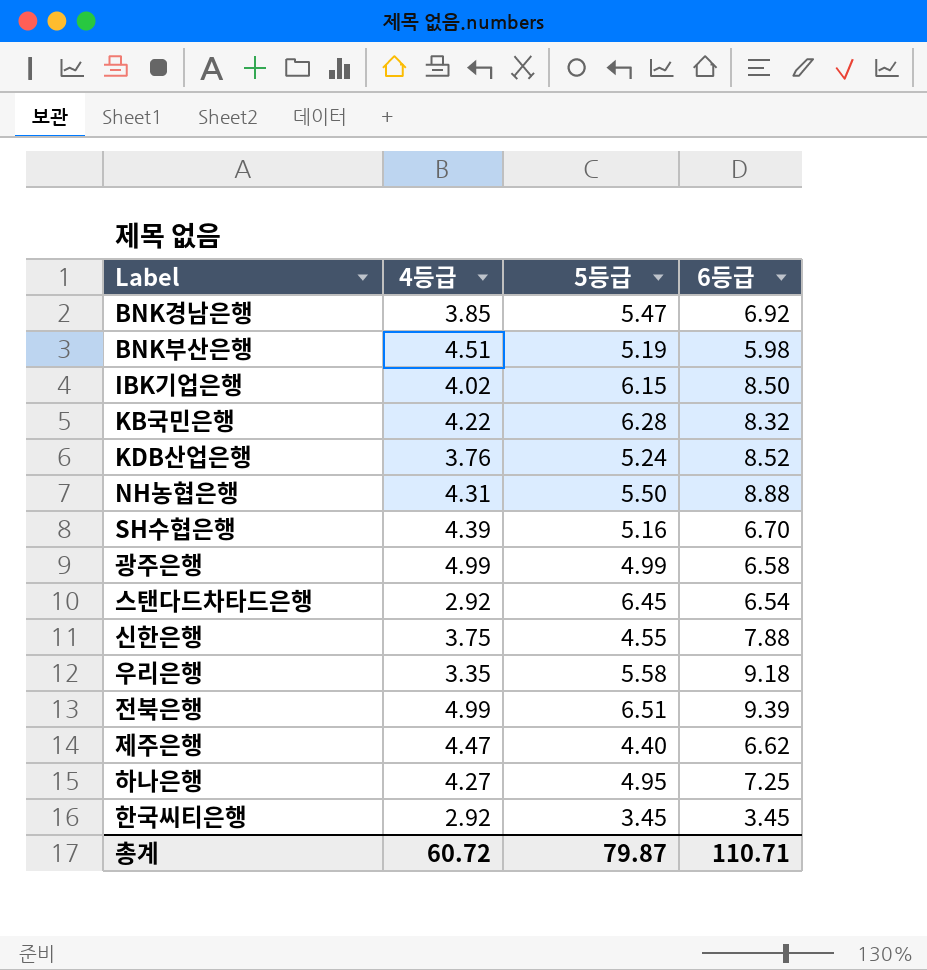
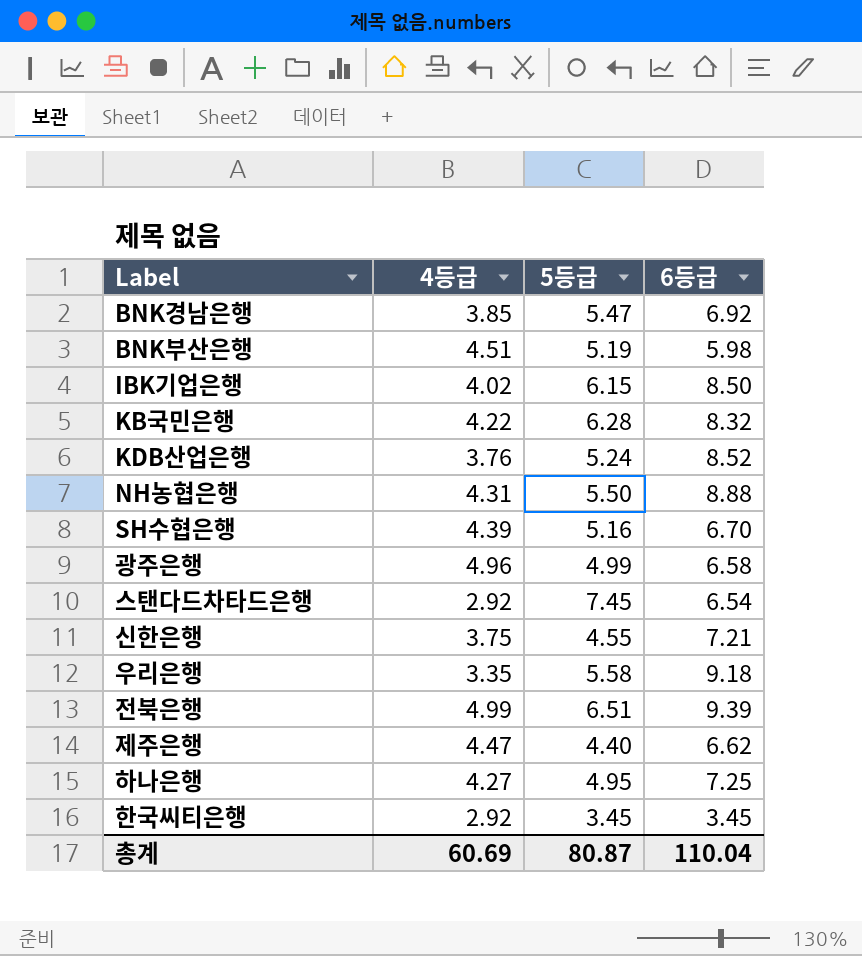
광주은행 | 4등급: 4.99 -> 4.96
스탠다드차타드은행 | 5등급: 6.45 -> 7.45
신한은행 | 6등급: 7.88 -> 7.21
총계 | 4등급: 60.72 -> 60.69
총계 | 5등급: 79.87 -> 80.87
총계 | 6등급: 110.71 -> 110.04

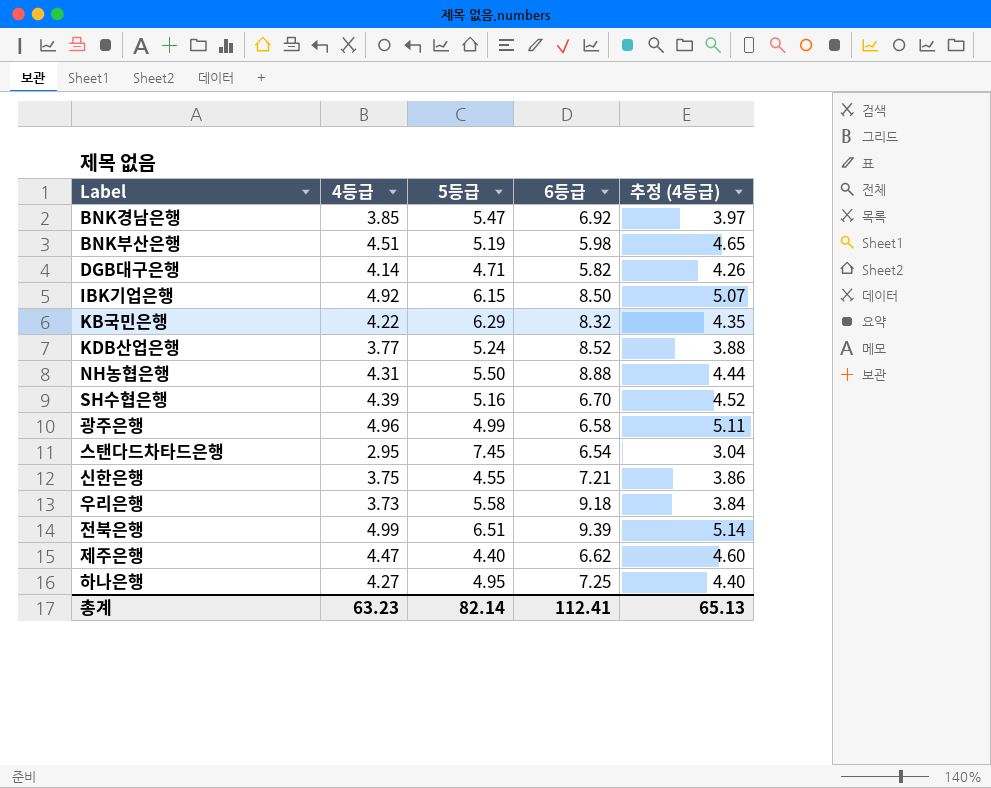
column 추정 (4등급) | formula: none -> [4등급] * 1.03
row 한국씨티은행: 2.92 | 3.45 | 3.45 -> none
row DGB대구은행: none -> 4.14 | 4.71 | 5.82 | 4.26
IBK기업은행 | 4등급: 4.02 -> 4.92
KB국민은행 | 5등급: 6.28 -> 6.29
KDB산업은행 | 4등급: 3.76 -> 3.77
스탠다드차타드은행 | 4등급: 2.92 -> 2.95
우리은행 | 4등급: 3.35 -> 3.73
총계 | 4등급: 60.69 -> 63.23
총계 | 5등급: 80.87 -> 82.14
총계 | 6등급: 110.04 -> 112.41

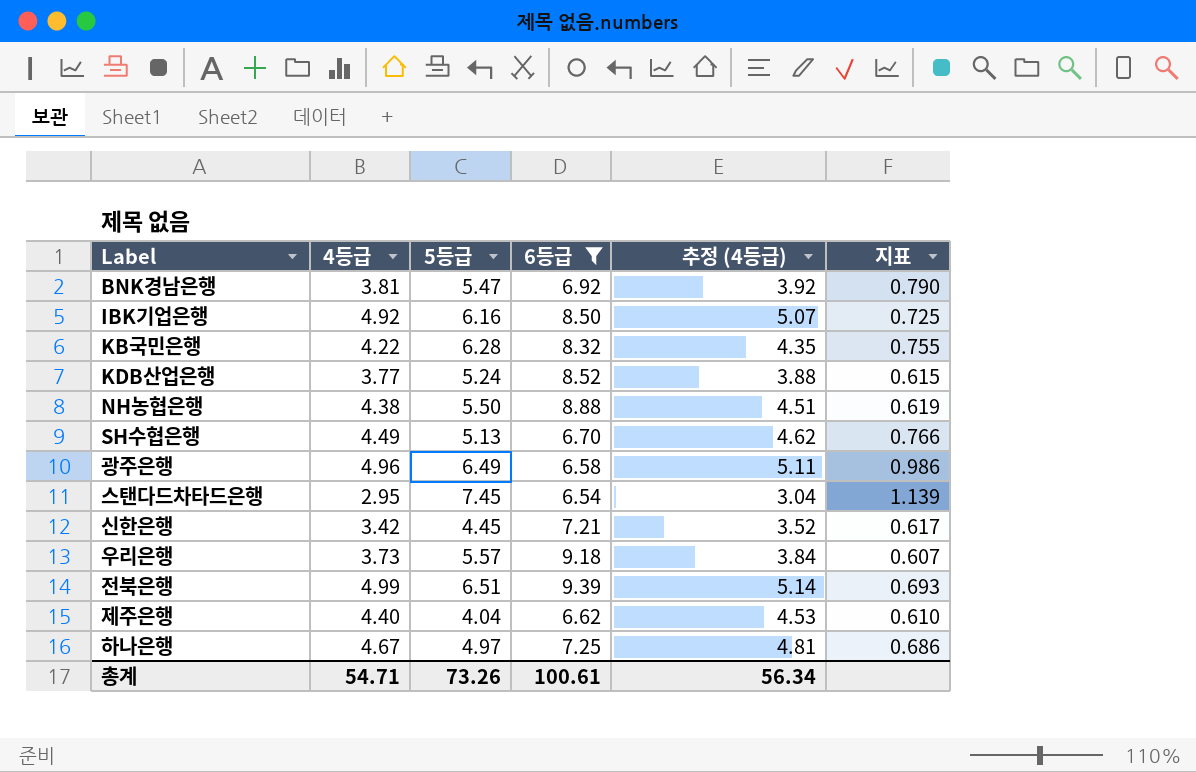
filter: none -> 6등급 >= 6.54
column 지표 | formula: none -> [5등급] / [6등급]
BNK경남은행 | 4등급: 3.85 -> 3.81
BNK경남은행 | 추정 (4등급): 3.97 -> 3.92
IBK기업은행 | 5등급: 6.15 -> 6.16
KB국민은행 | 5등급: 6.29 -> 6.28
NH농협은행 | 4등급: 4.31 -> 4.38
NH농협은행 | 추정 (4등급): 4.44 -> 4.51
SH수협은행 | 4등급: 4.39 -> 4.49
SH수협은행 | 5등급: 5.16 -> 5.13
SH수협은행 | 추정 (4등급): 4.52 -> 4.62
광주은행 | 5등급: 4.99 -> 6.49
신한은행 | 4등급: 3.75 -> 3.42
신한은행 | 5등급: 4.55 -> 4.45
신한은행 | 추정 (4등급): 3.86 -> 3.52
우리은행 | 5등급: 5.58 -> 5.57
제주은행 | 4등급: 4.47 -> 4.40
제주은행 | 5등급: 4.40 -> 4.04
제주은행 | 추정 (4등급): 4.60 -> 4.53
하나은행 | 4등급: 4.27 -> 4.67
하나은행 | 5등급: 4.95 -> 4.97
하나은행 | 추정 (4등급): 4.40 -> 4.81
총계 | 4등급: 63.23 -> 54.71
총계 | 5등급: 82.14 -> 73.26
총계 | 6등급: 112.41 -> 100.61
총계 | 추정 (4등급): 65.13 -> 56.34

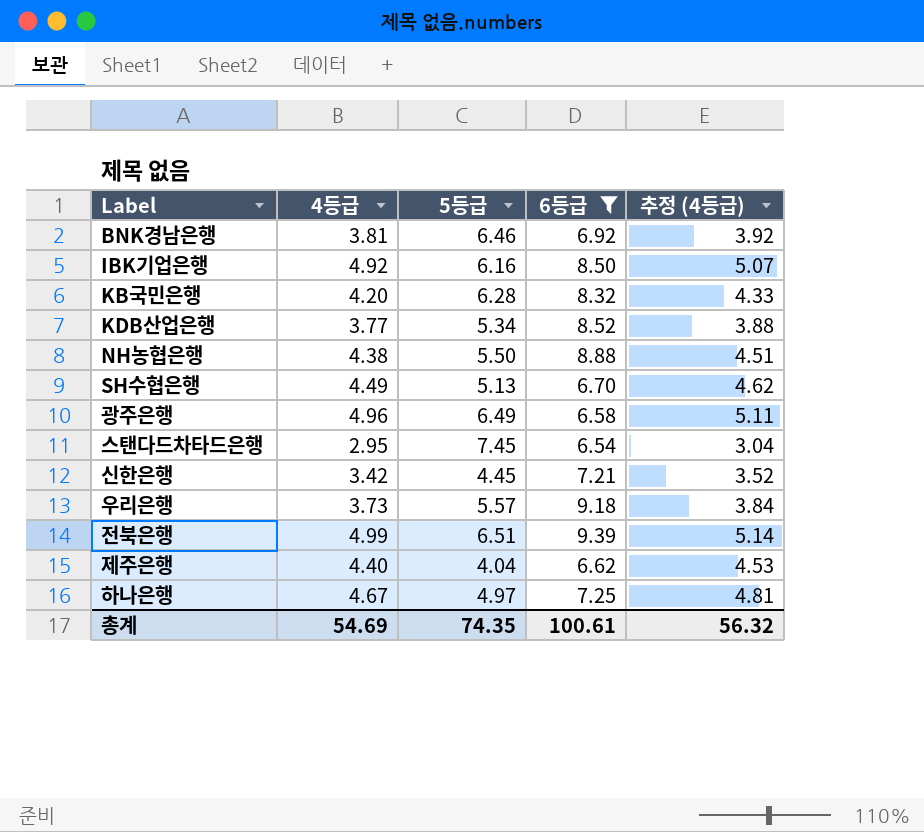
column 지표 | formula: [5등급] / [6등급] -> none
BNK경남은행 | 5등급: 5.47 -> 6.46
KB국민은행 | 4등급: 4.22 -> 4.20
KB국민은행 | 추정 (4등급): 4.35 -> 4.33
KDB산업은행 | 5등급: 5.24 -> 5.34
총계 | 4등급: 54.71 -> 54.69
총계 | 5등급: 73.26 -> 74.35
총계 | 추정 (4등급): 56.34 -> 56.32

